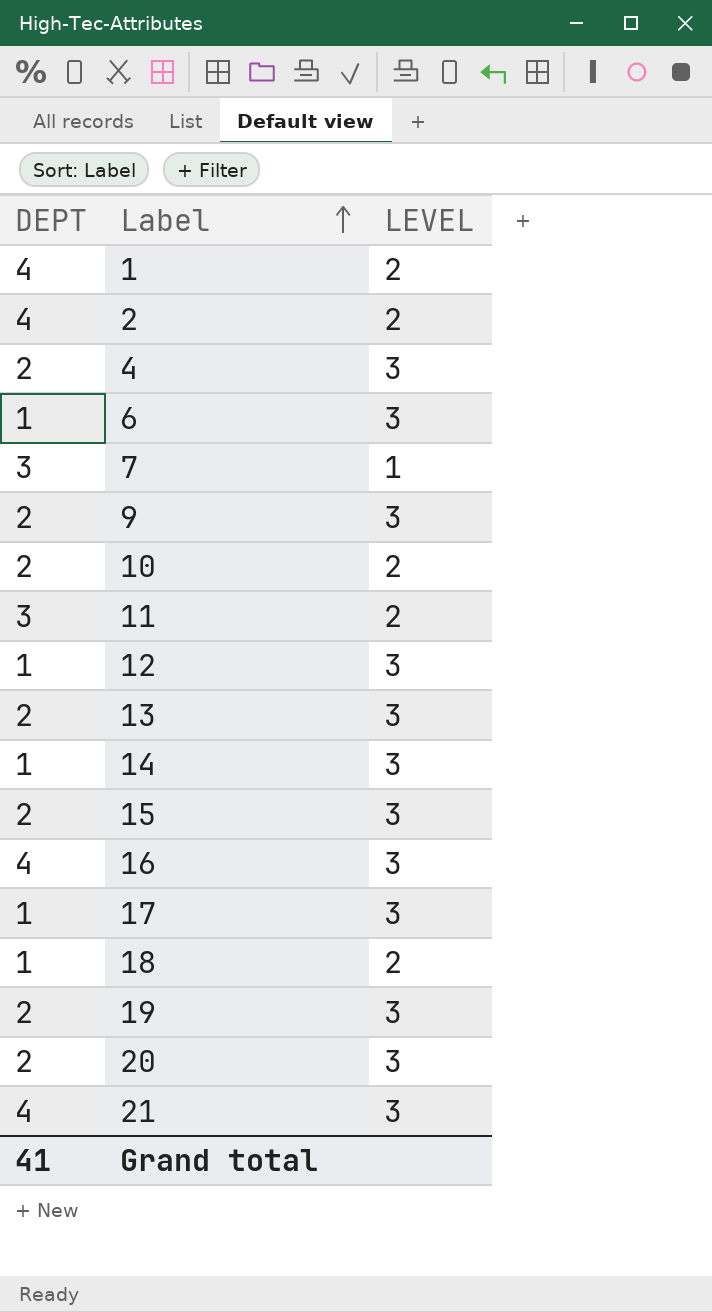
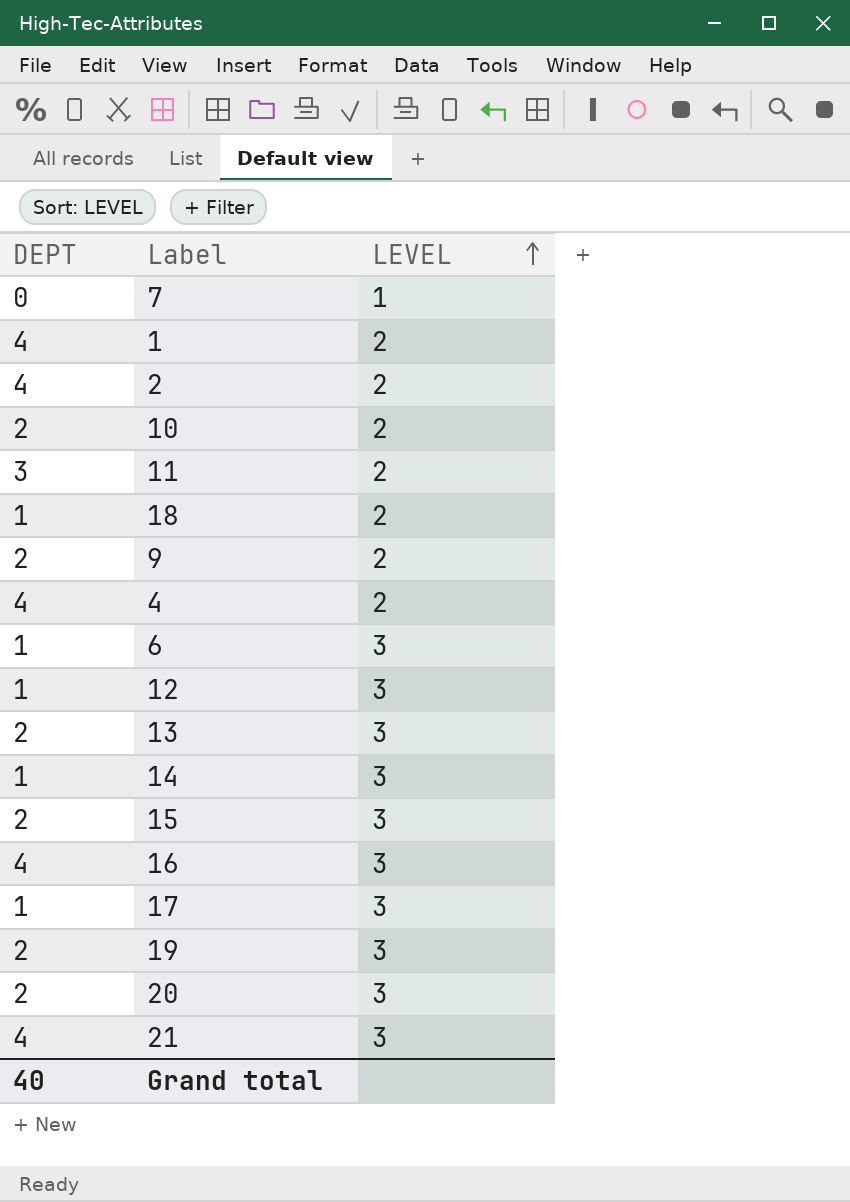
row order: Label ascending -> LEVEL ascending
7 | DEPT: 3 -> 0
9 | LEVEL: 3 -> 2
4 | DEPT: 2 -> 4
4 | LEVEL: 3 -> 2
Grand total | DEPT: 41 -> 40

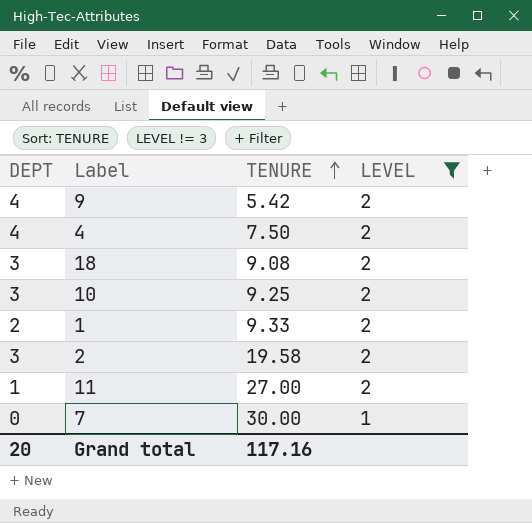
filter: none -> LEVEL != 3
row order: LEVEL ascending -> TENURE ascending
column TENURE | position: none -> 3
9 | DEPT: 2 -> 4
18 | DEPT: 1 -> 3
10 | DEPT: 2 -> 3
1 | DEPT: 4 -> 2
2 | DEPT: 4 -> 3
11 | DEPT: 3 -> 1
Grand total | DEPT: 40 -> 20

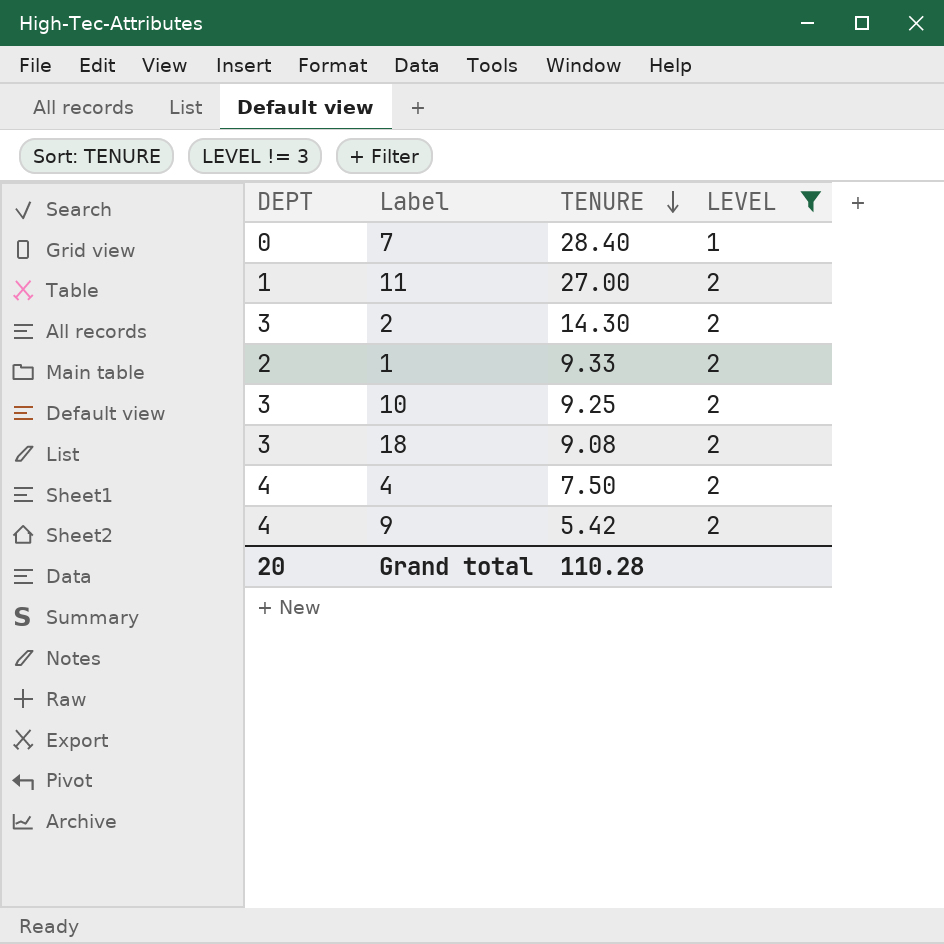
row order: TENURE ascending -> TENURE descending
7 | TENURE: 30.00 -> 28.40
2 | TENURE: 19.58 -> 14.30
Grand total | TENURE: 117.16 -> 110.28

